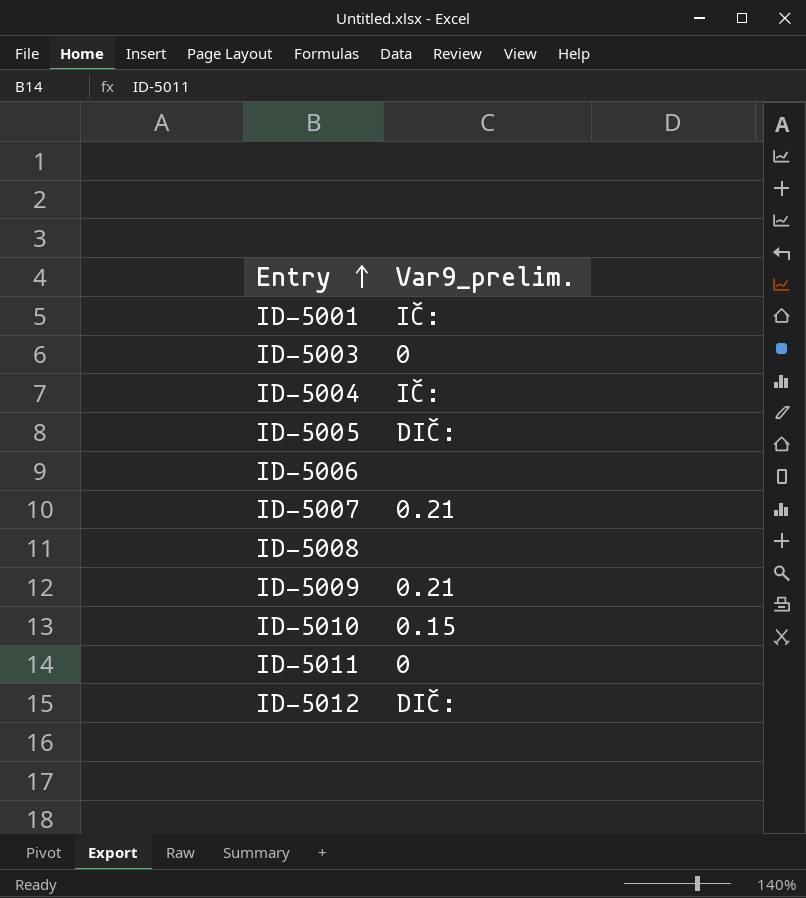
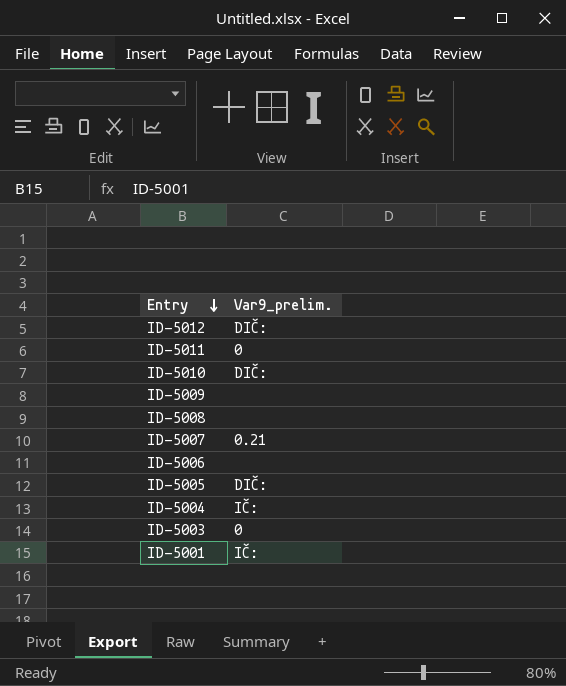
row order: Entry ascending -> Entry descending
ID-5010 | Var9_prelim.: 0.15 -> DIČ:
ID-5009 | Var9_prelim.: 0.21 -> none

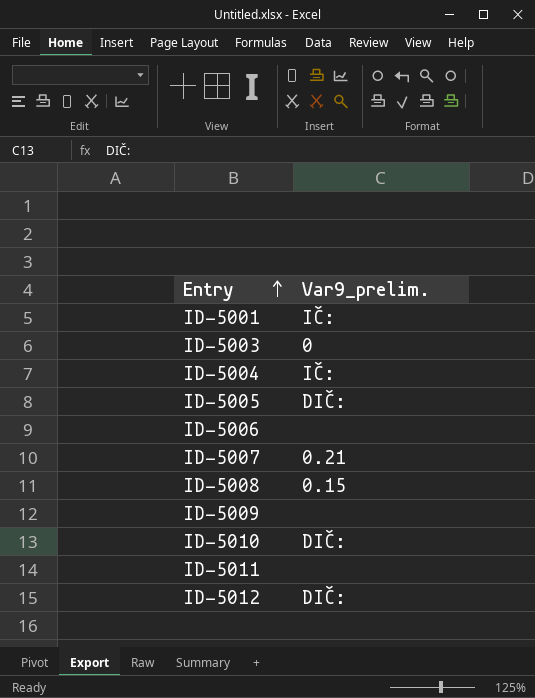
row order: Entry descending -> Entry ascending
ID-5008 | Var9_prelim.: none -> 0.15
ID-5011 | Var9_prelim.: 0 -> none

